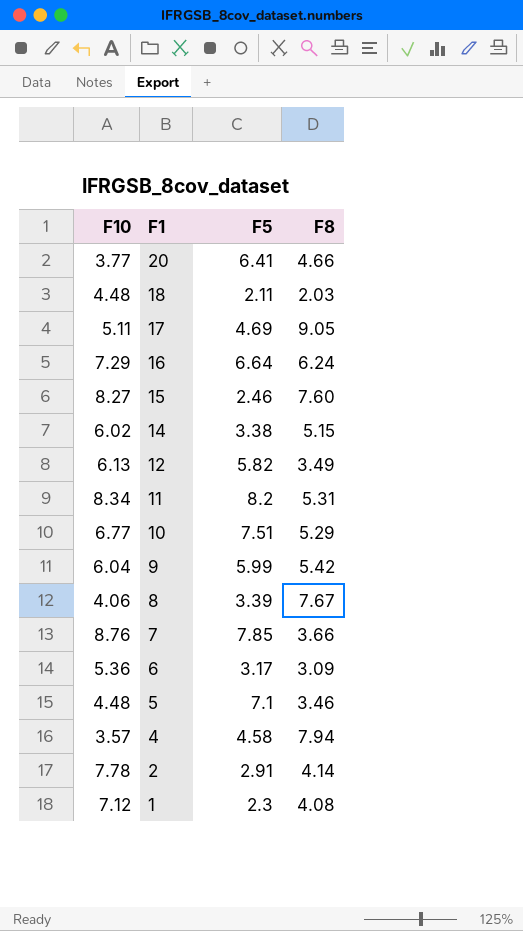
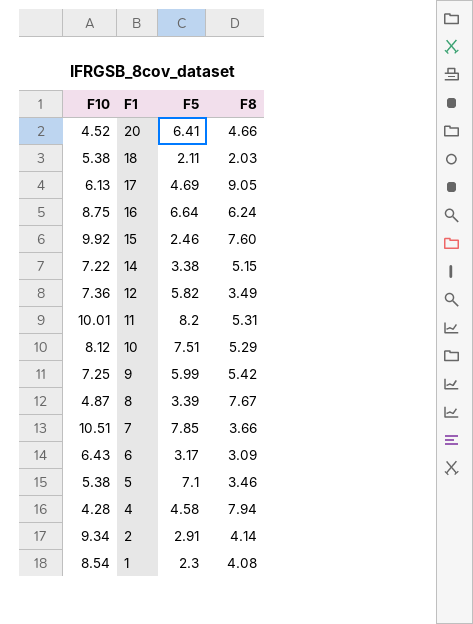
20 | F10: 3.77 -> 4.52
18 | F10: 4.48 -> 5.38
17 | F10: 5.11 -> 6.13
16 | F10: 7.29 -> 8.75
15 | F10: 8.27 -> 9.92
14 | F10: 6.02 -> 7.22
12 | F10: 6.13 -> 7.36
11 | F10: 8.34 -> 10.01
10 | F10: 6.77 -> 8.12
9 | F10: 6.04 -> 7.25
8 | F10: 4.06 -> 4.87
7 | F10: 8.76 -> 10.51
6 | F10: 5.36 -> 6.43
5 | F10: 4.48 -> 5.38
4 | F10: 3.57 -> 4.28
2 | F10: 7.78 -> 9.34
1 | F10: 7.12 -> 8.54

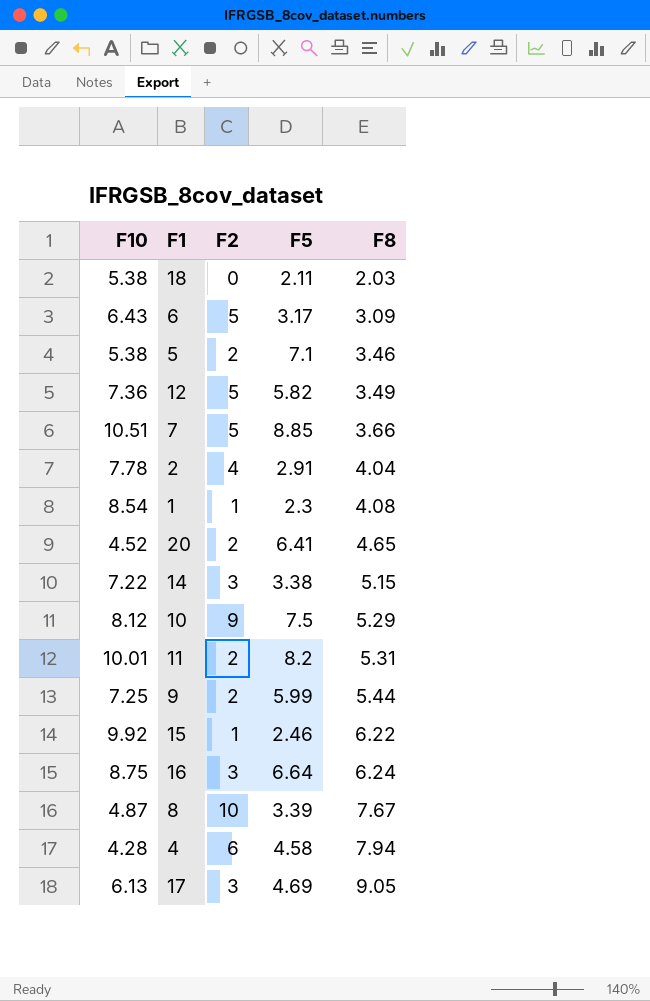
row order: F1 descending -> F8 ascending
column F2 | position: none -> 3
7 | F5: 7.85 -> 8.85
2 | F10: 9.34 -> 7.78
2 | F8: 4.14 -> 4.04
20 | F8: 4.66 -> 4.65
10 | F5: 7.51 -> 7.5
9 | F8: 5.42 -> 5.44
15 | F8: 7.60 -> 6.22

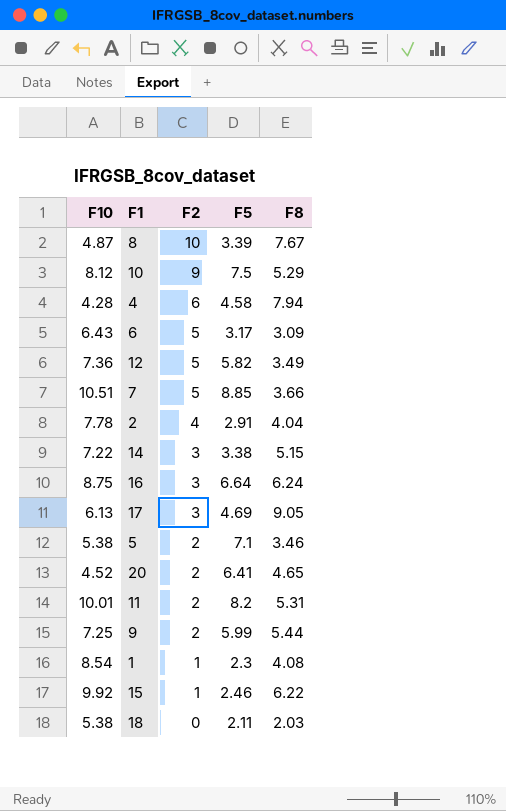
row order: F8 ascending -> F2 descending

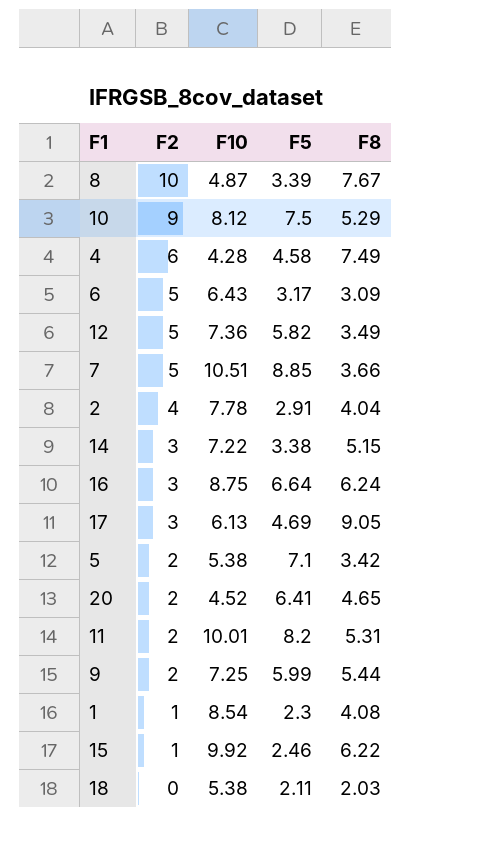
column F10 | position: 1 -> 3
4 | F8: 7.94 -> 7.49
5 | F8: 3.46 -> 3.42

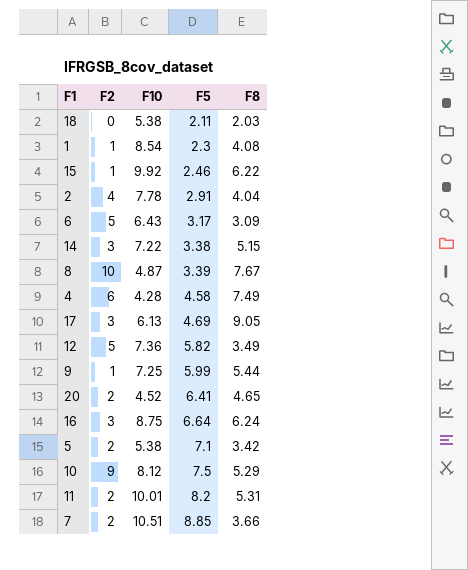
row order: F2 descending -> F5 ascending
9 | F2: 2 -> 1
7 | F2: 5 -> 2

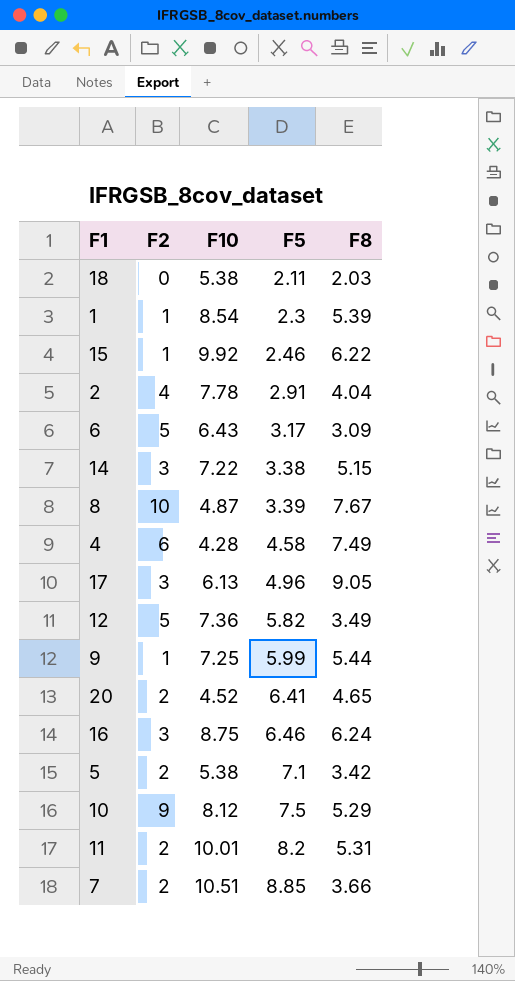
1 | F8: 4.08 -> 5.39
17 | F5: 4.69 -> 4.96
16 | F5: 6.64 -> 6.46

